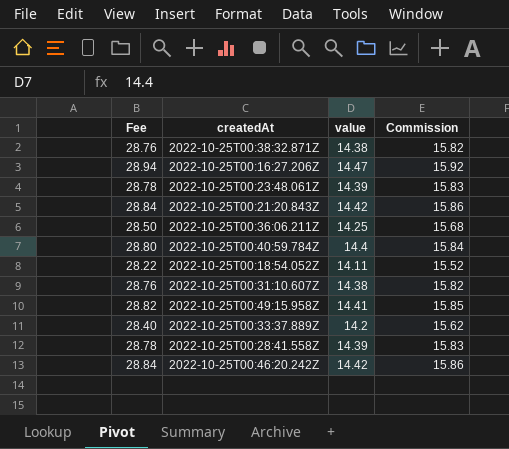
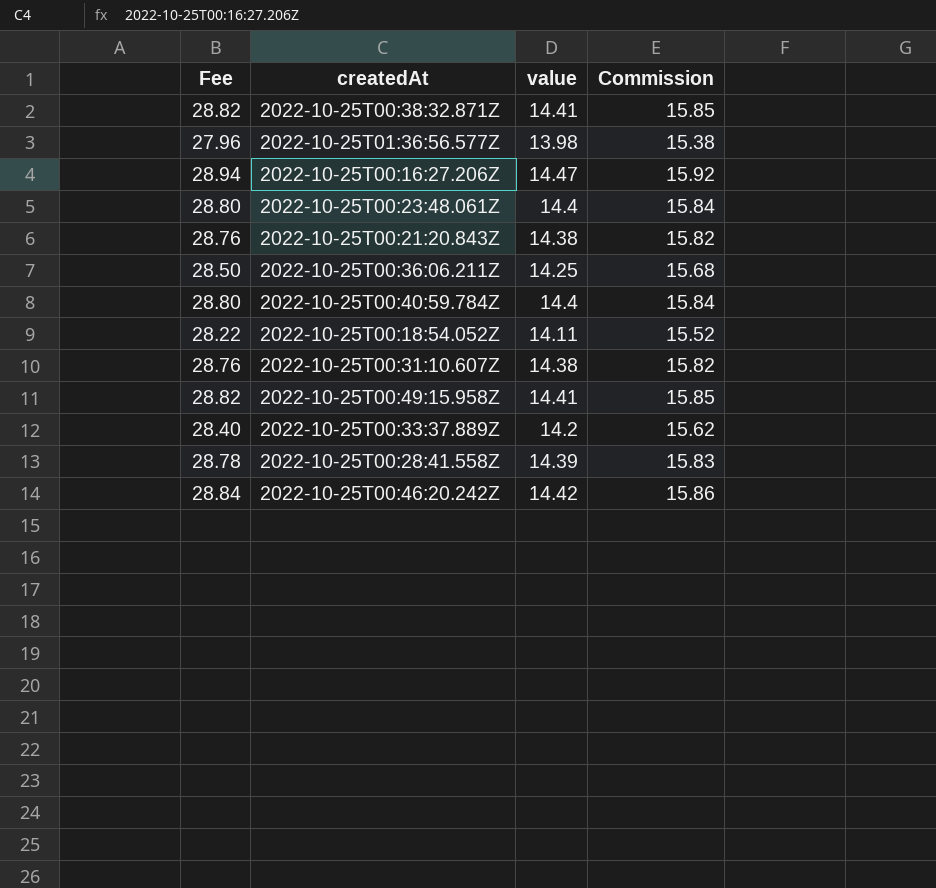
2022-10-25T00:38:32.871Z | Fee: 28.76 -> 28.82
2022-10-25T00:38:32.871Z | value: 14.38 -> 14.41
2022-10-25T00:38:32.871Z | Commission: 15.82 -> 15.85
row 2022-10-25T01:36:56.577Z: none -> 27.96 | 13.98 | 15.38
2022-10-25T00:23:48.061Z | Fee: 28.78 -> 28.80
2022-10-25T00:23:48.061Z | value: 14.39 -> 14.4
2022-10-25T00:23:48.061Z | Commission: 15.83 -> 15.84
2022-10-25T00:21:20.843Z | Fee: 28.84 -> 28.76
2022-10-25T00:21:20.843Z | value: 14.42 -> 14.38
2022-10-25T00:21:20.843Z | Commission: 15.86 -> 15.82

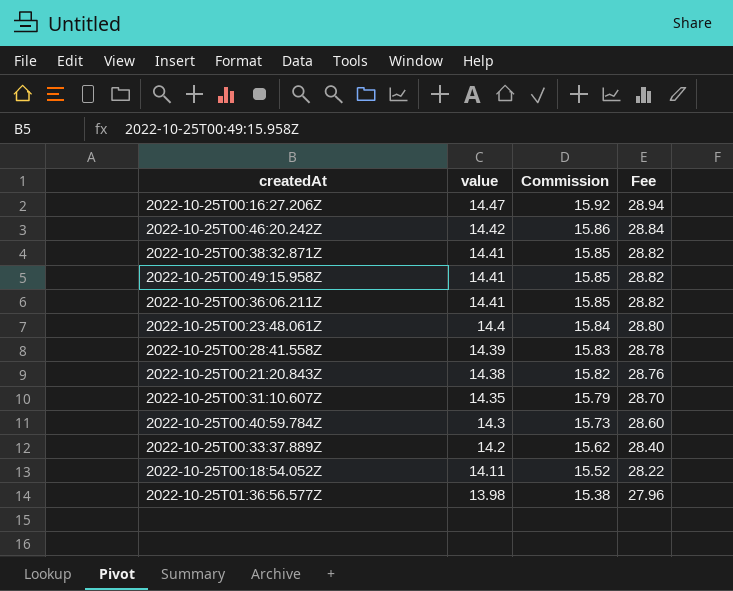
row order: none -> value descending
column Fee | position: 1 -> 4
2022-10-25T00:36:06.211Z | value: 14.25 -> 14.41
2022-10-25T00:36:06.211Z | Commission: 15.68 -> 15.85
2022-10-25T00:36:06.211Z | Fee: 28.50 -> 28.82
2022-10-25T00:31:10.607Z | value: 14.38 -> 14.35
2022-10-25T00:31:10.607Z | Commission: 15.82 -> 15.79
2022-10-25T00:31:10.607Z | Fee: 28.76 -> 28.70
2022-10-25T00:40:59.784Z | value: 14.4 -> 14.3
2022-10-25T00:40:59.784Z | Commission: 15.84 -> 15.73
2022-10-25T00:40:59.784Z | Fee: 28.80 -> 28.60

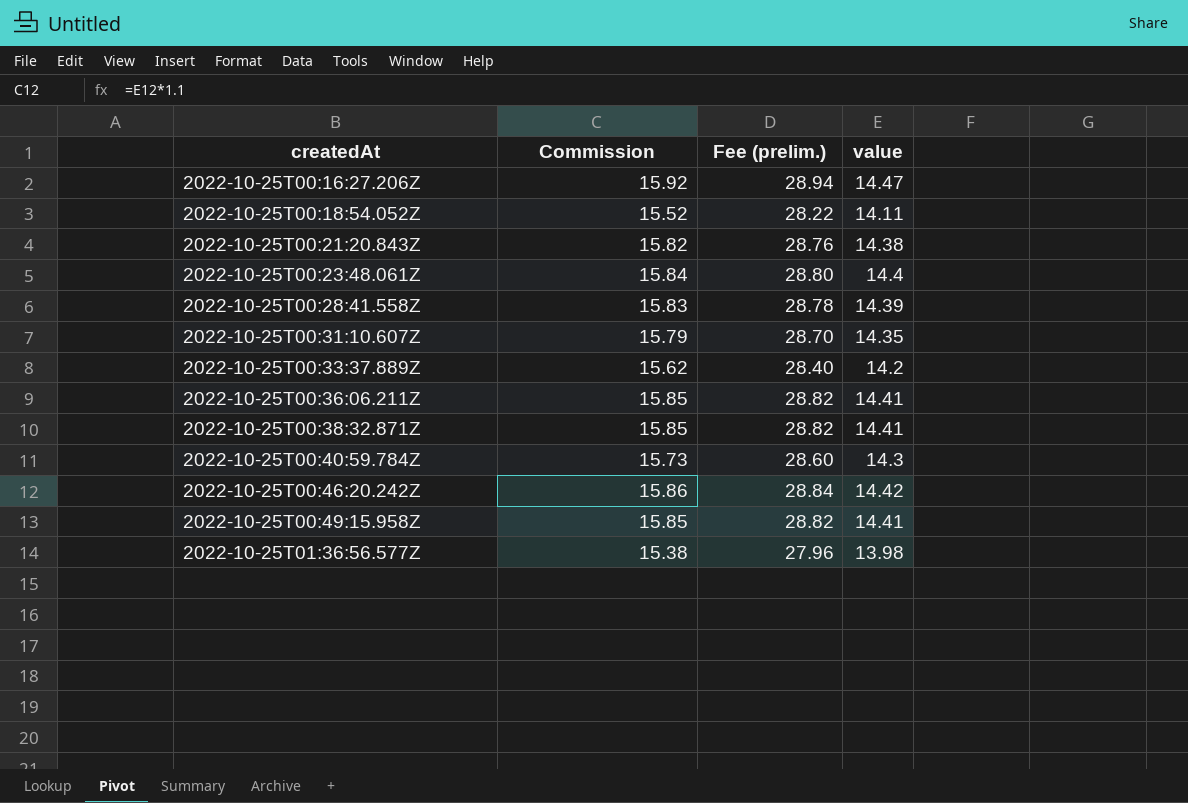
row order: value descending -> createdAt ascending
column name: Fee -> Fee (prelim.)
column value | position: 2 -> 4

